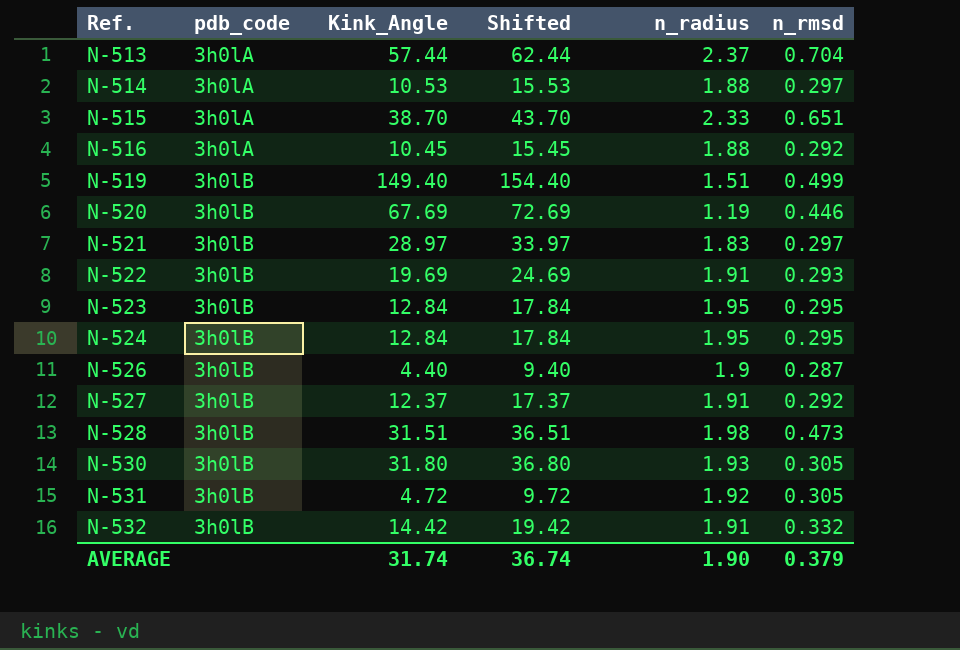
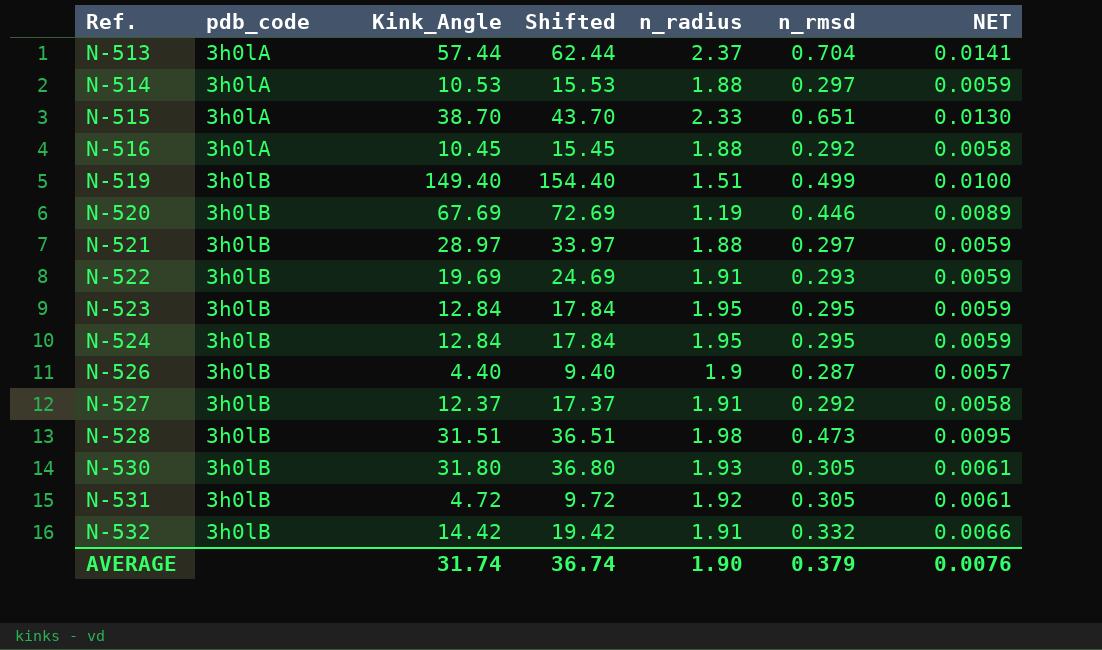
column NET | formula: none -> [n_rmsd] * 0.02
N-521 | n_radius: 1.83 -> 1.88

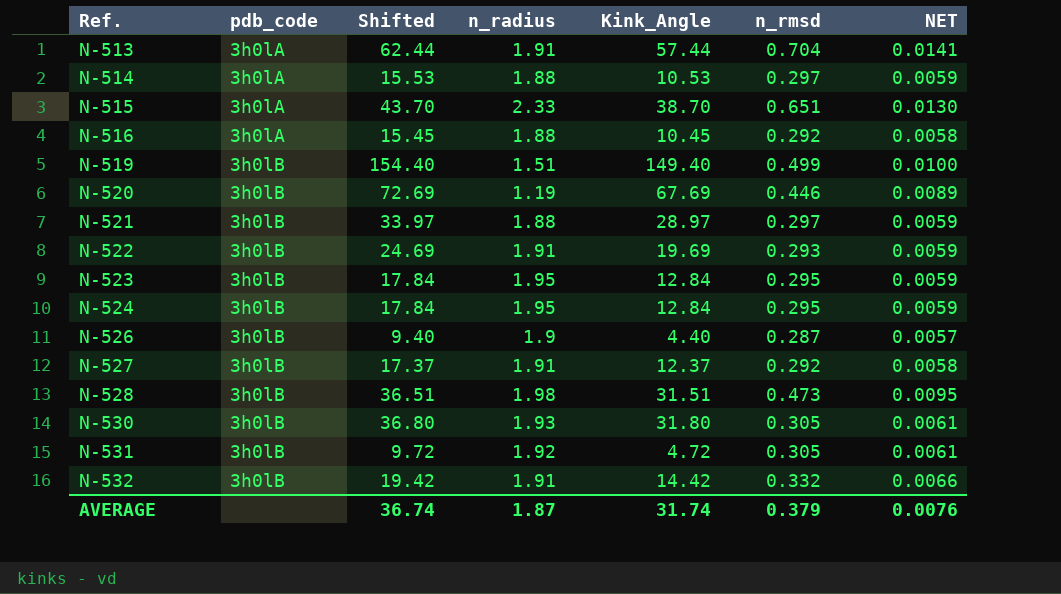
column Kink_Angle | position: 3 -> 5
N-513 | n_radius: 2.37 -> 1.91
AVERAGE | n_radius: 1.90 -> 1.87

